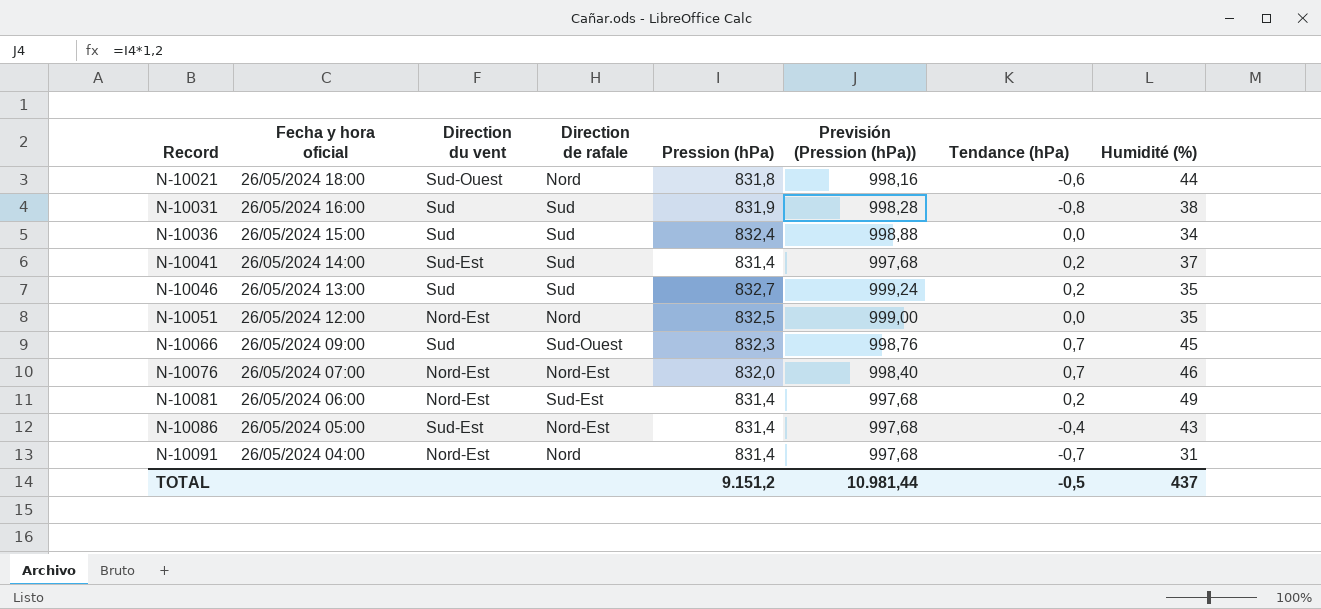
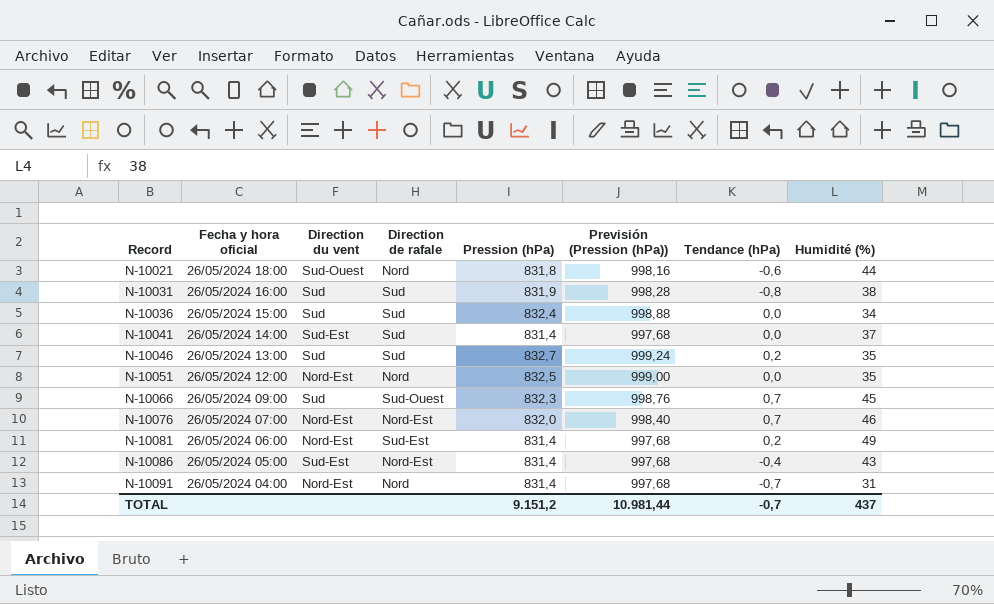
N-10041 | Tendance (hPa): 0,2 -> 0,0
TOTAL | Tendance (hPa): -0,5 -> -0,7

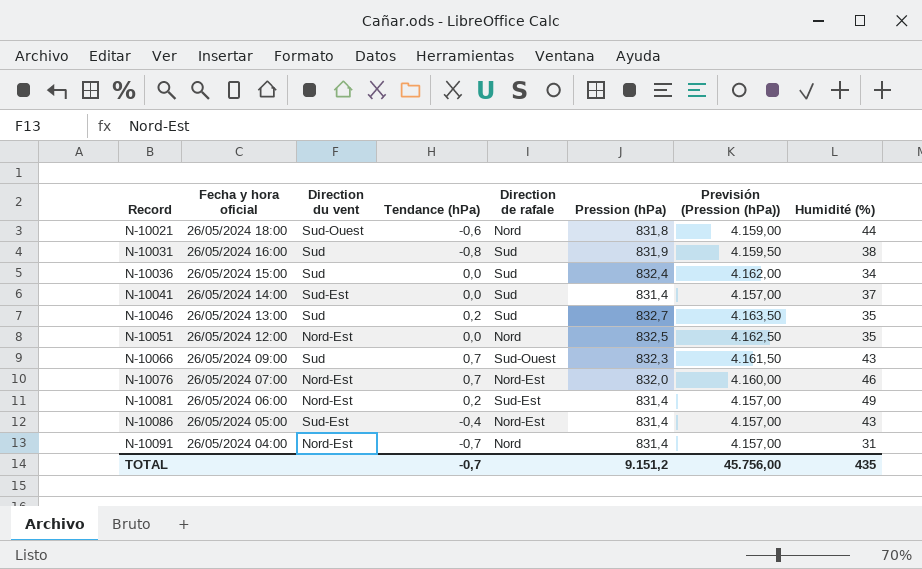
column Tendance (hPa) | position: 7 -> 4
column Previsión (Pression (hPa)) | formula: [Pression (hPa)] * 1,2 -> [Pression (hPa)] * 5
N-10066 | Humidité (%): 45 -> 43
TOTAL | Previsión (Pression (hPa)): 10.981,44 -> 45.756,00
TOTAL | Humidité (%): 437 -> 435

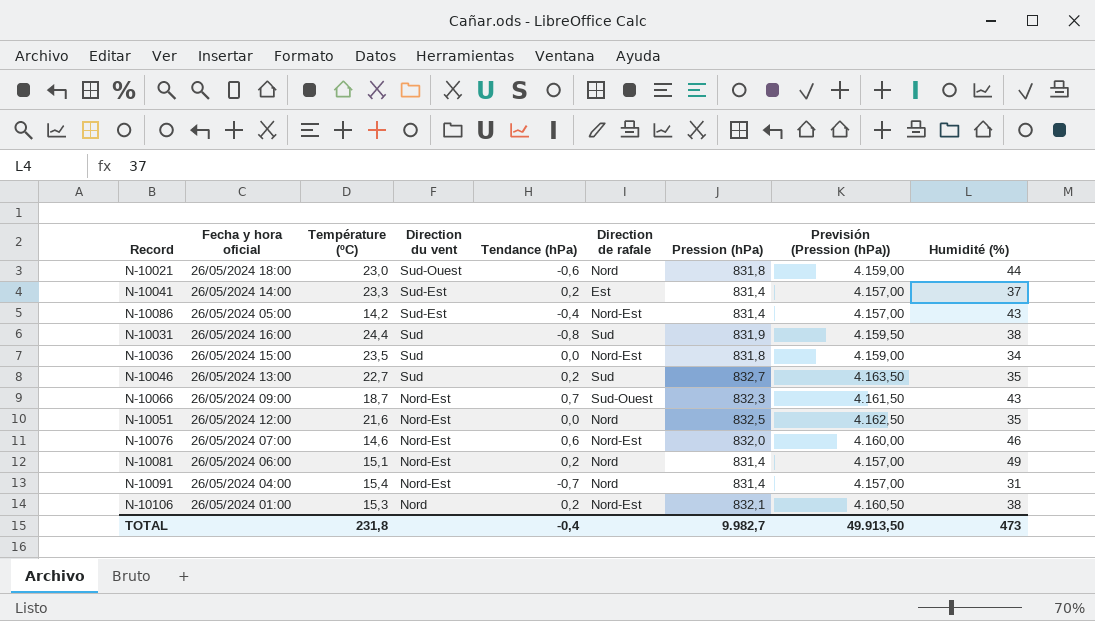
row order: Record ascending -> Direction du vent descending
column Température (ºC) | position: none -> 3
N-10041 | Tendance (hPa): 0,0 -> 0,2
N-10041 | Direction de rafale: Sud -> Est
N-10036 | Direction de rafale: Sud -> Nord-Est
N-10036 | Pression (hPa): 832,4 -> 831,8
N-10036 | Previsión (Pression (hPa)): 4.162,00 -> 4.159,00
N-10066 | Direction du vent: Sud -> Nord-Est
N-10076 | Tendance (hPa): 0,7 -> 0,6
N-10081 | Direction de rafale: Sud-Est -> Nord
row N-10106: none -> 26/05/2024 01:00 | 15,3 | Nord | 0,2 | Nord-Est | 832,1 | 4.160,50 | 38
TOTAL | Tendance (hPa): -0,7 -> -0,4
TOTAL | Pression (hPa): 9.151,2 -> 9.982,7
TOTAL | Previsión (Pression (hPa)): 45.756,00 -> 49.913,50
TOTAL | Humidité (%): 435 -> 473

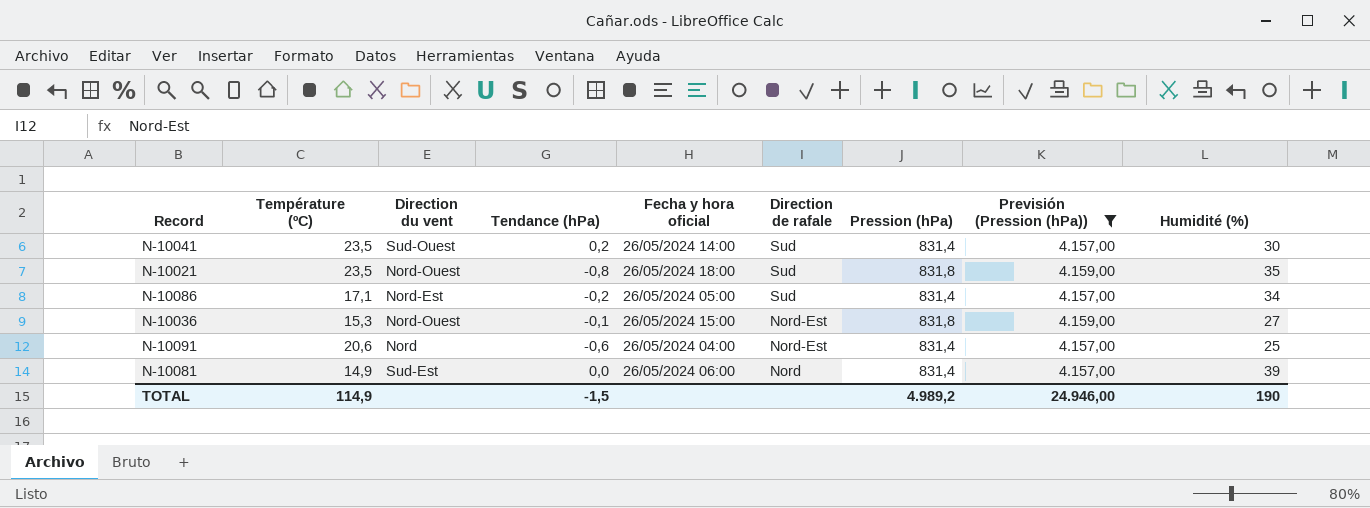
filter: none -> Previsión (Pression (hPa)) <= 4.159,00
row order: Direction du vent descending -> Direction de rafale descending
column Fecha y hora oficial | position: 2 -> 5
N-10041 | Température (ºC): 23,3 -> 23,5
N-10041 | Direction du vent: Sud-Est -> Sud-Ouest
N-10041 | Direction de rafale: Est -> Sud
N-10041 | Humidité (%): 37 -> 30
N-10021 | Température (ºC): 23,0 -> 23,5
N-10021 | Direction du vent: Sud-Ouest -> Nord-Ouest
N-10021 | Tendance (hPa): -0,6 -> -0,8
N-10021 | Direction de rafale: Nord -> Sud
N-10021 | Humidité (%): 44 -> 35
N-10086 | Température (ºC): 14,2 -> 17,1
N-10086 | Direction du vent: Sud-Est -> Nord-Est
N-10086 | Tendance (hPa): -0,4 -> -0,2
N-10086 | Direction de rafale: Nord-Est -> Sud
N-10086 | Humidité (%): 43 -> 34
N-10036 | Température (ºC): 23,5 -> 15,3
N-10036 | Direction du vent: Sud -> Nord-Ouest
N-10036 | Tendance (hPa): 0,0 -> -0,1
N-10036 | Humidité (%): 34 -> 27
N-10091 | Température (ºC): 15,4 -> 20,6
N-10091 | Direction du vent: Nord-Est -> Nord
N-10091 | Tendance (hPa): -0,7 -> -0,6
N-10091 | Direction de rafale: Nord -> Nord-Est
N-10091 | Humidité (%): 31 -> 25
N-10081 | Température (ºC): 15,1 -> 14,9
N-10081 | Direction du vent: Nord-Est -> Sud-Est
N-10081 | Tendance (hPa): 0,2 -> 0,0
N-10081 | Humidité (%): 49 -> 39
TOTAL | Température (ºC): 231,8 -> 114,9
TOTAL | Tendance (hPa): -0,4 -> -1,5
TOTAL | Pression (hPa): 9.982,7 -> 4.989,2
TOTAL | Previsión (Pression (hPa)): 49.913,50 -> 24.946,00
TOTAL | Humidité (%): 473 -> 190

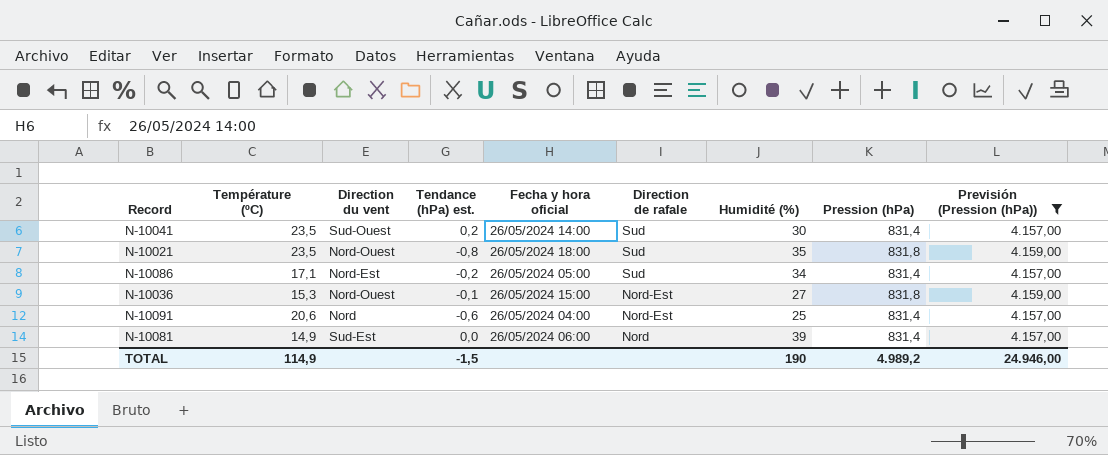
column name: Tendance (hPa) -> Tendance (hPa) est.
column Humidité (%) | position: 9 -> 7

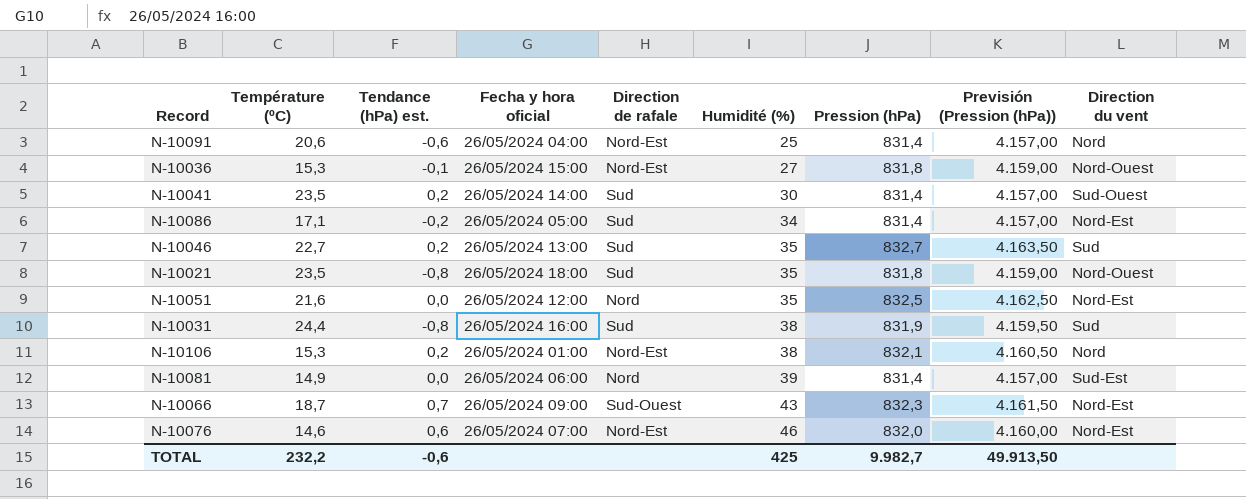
filter: Previsión (Pression (hPa)) <= 4.159,00 -> none
row order: Direction de rafale descending -> Humidité (%) ascending
column Direction du vent | position: 3 -> 9
TOTAL | Température (ºC): 114,9 -> 232,2
TOTAL | Tendance (hPa) est.: -1,5 -> -0,6
TOTAL | Humidité (%): 190 -> 425
TOTAL | Pression (hPa): 4.989,2 -> 9.982,7
TOTAL | Previsión (Pression (hPa)): 24.946,00 -> 49.913,50

